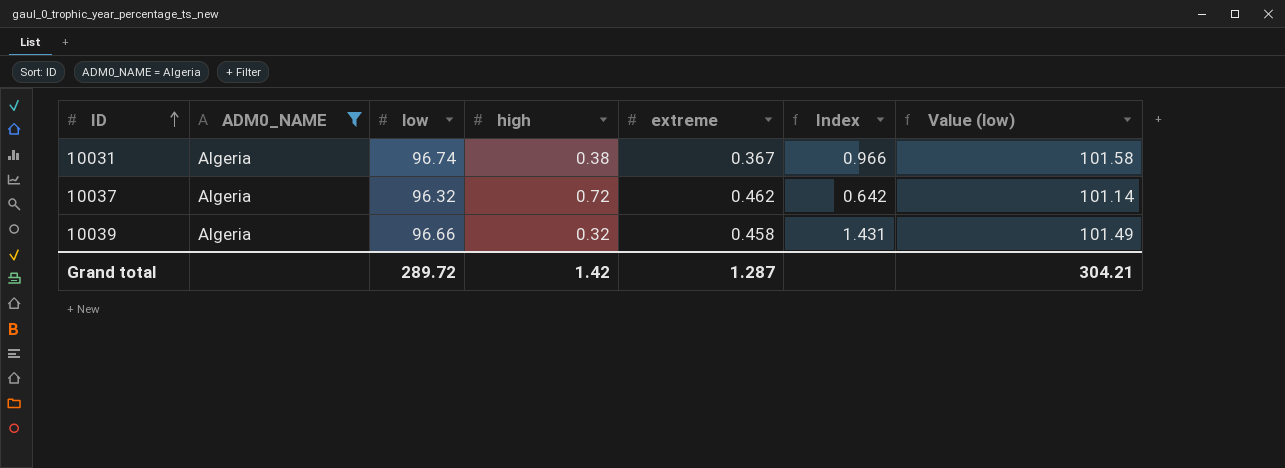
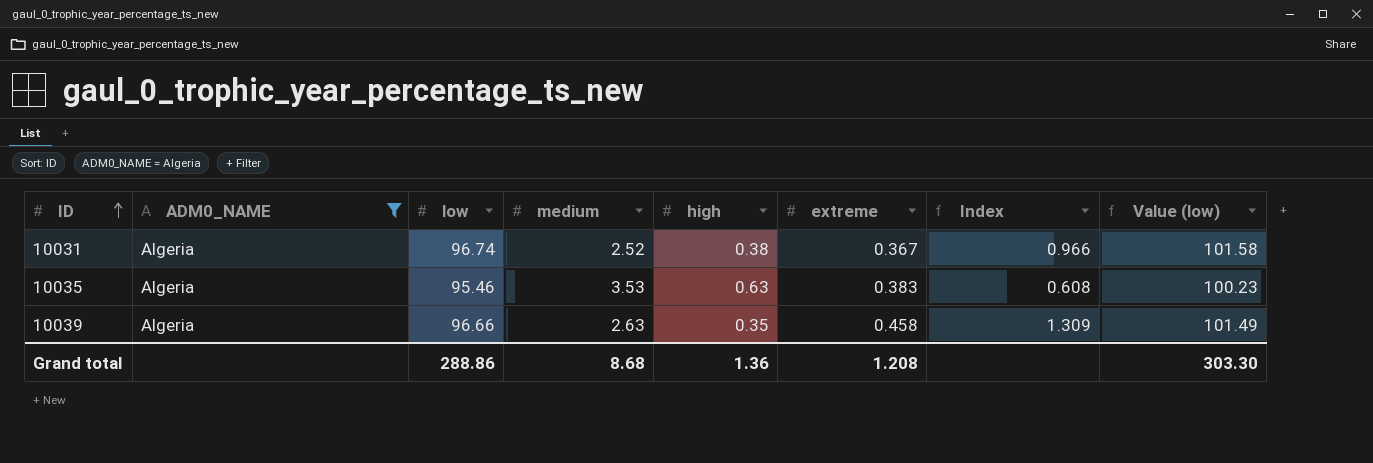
column medium | position: none -> 4
row 10037: Algeria | 96.32 | 0.72 | 0.462 | 0.642 | 101.14 -> none
row 10035: none -> Algeria | 95.46 | 3.53 | 0.63 | 0.383 | 0.608 | 100.23
10039 | high: 0.32 -> 0.35
10039 | Index: 1.431 -> 1.309
Grand total | low: 289.72 -> 288.86
Grand total | high: 1.42 -> 1.36
Grand total | extreme: 1.287 -> 1.208
Grand total | Value (low): 304.21 -> 303.30

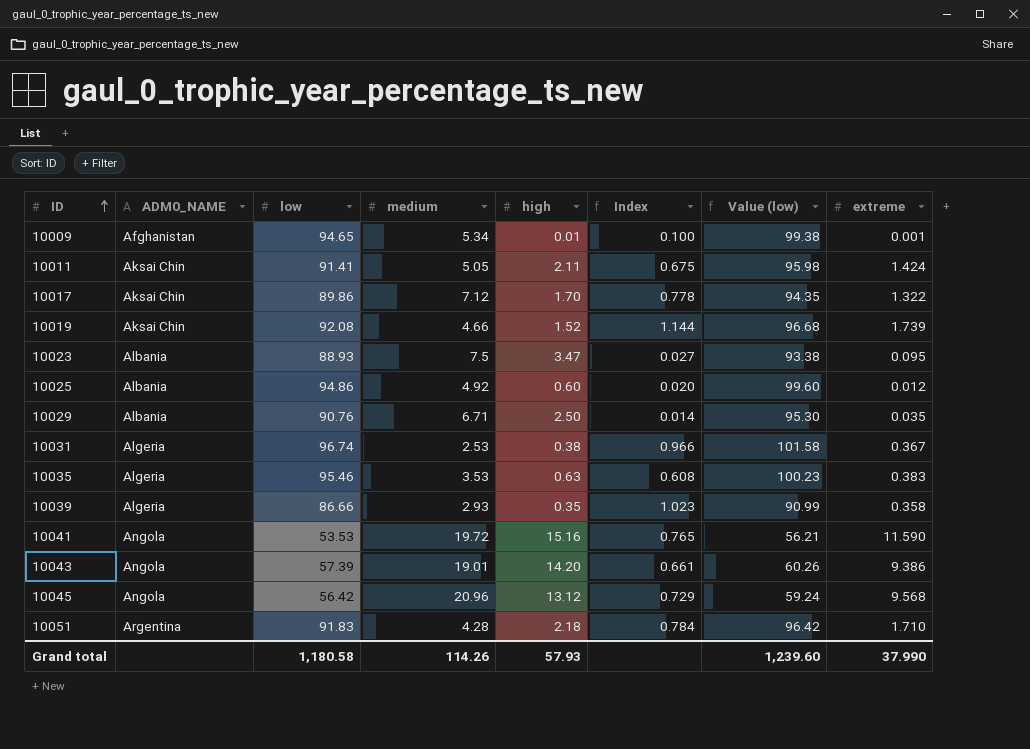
filter: ADM0_NAME = Algeria -> none
column extreme | position: 6 -> 8
10031 | medium: 2.52 -> 2.53
10039 | low: 96.66 -> 86.66
10039 | medium: 2.63 -> 2.93
10039 | Index: 1.309 -> 1.023
10039 | Value (low): 101.49 -> 90.99
10039 | extreme: 0.458 -> 0.358
Grand total | low: 288.86 -> 1,180.58
Grand total | medium: 8.68 -> 114.26
Grand total | high: 1.36 -> 57.93
Grand total | Value (low): 303.30 -> 1,239.60
Grand total | extreme: 1.208 -> 37.990

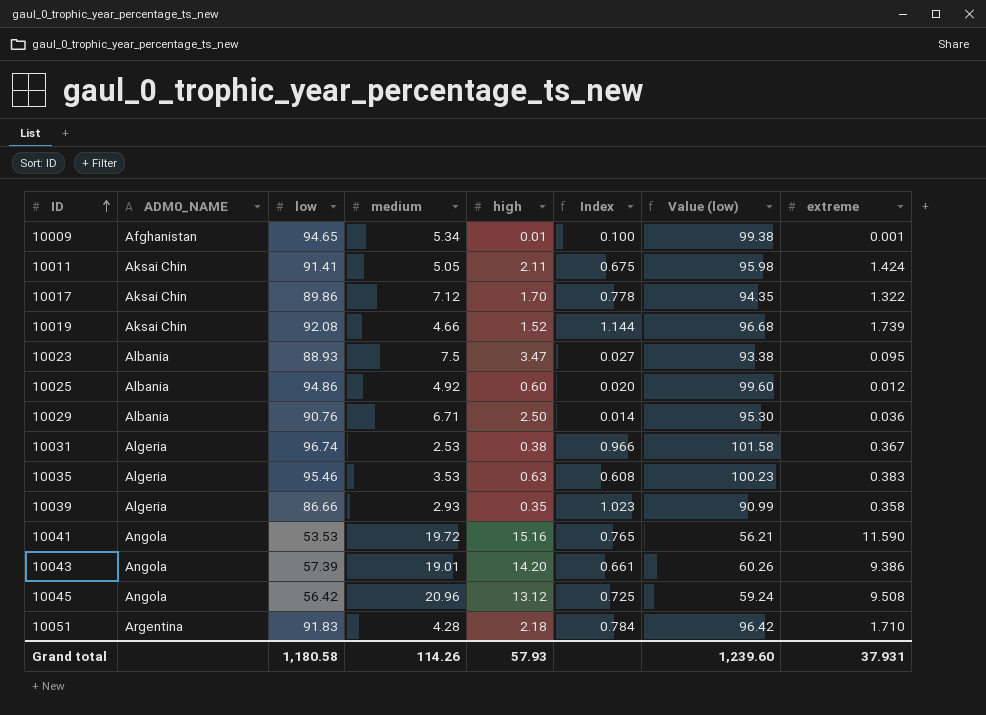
10029 | extreme: 0.035 -> 0.036
10045 | Index: 0.729 -> 0.725
10045 | extreme: 9.568 -> 9.508
Grand total | extreme: 37.990 -> 37.931

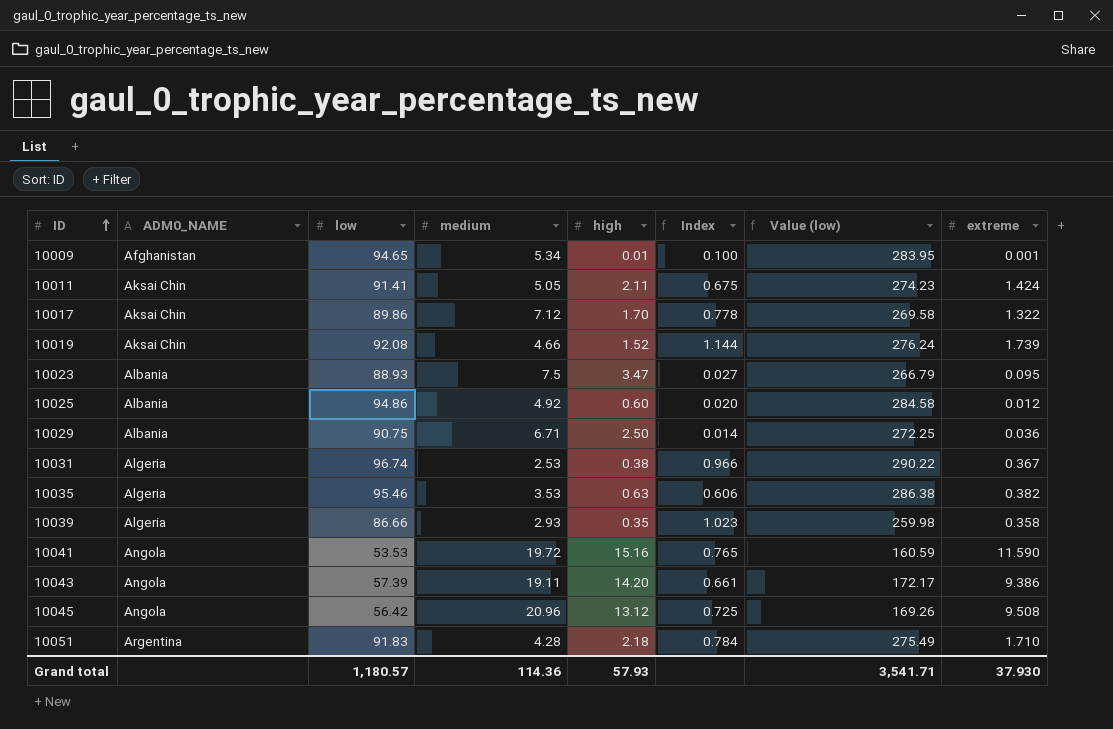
column Value (low) | formula: [low] * 1.05 -> [low] * 3
10029 | low: 90.76 -> 90.75
10035 | Index: 0.608 -> 0.606
10035 | extreme: 0.383 -> 0.382
10043 | medium: 19.01 -> 19.11
Grand total | low: 1,180.58 -> 1,180.57
Grand total | medium: 114.26 -> 114.36
Grand total | Value (low): 1,239.60 -> 3,541.71
Grand total | extreme: 37.931 -> 37.930

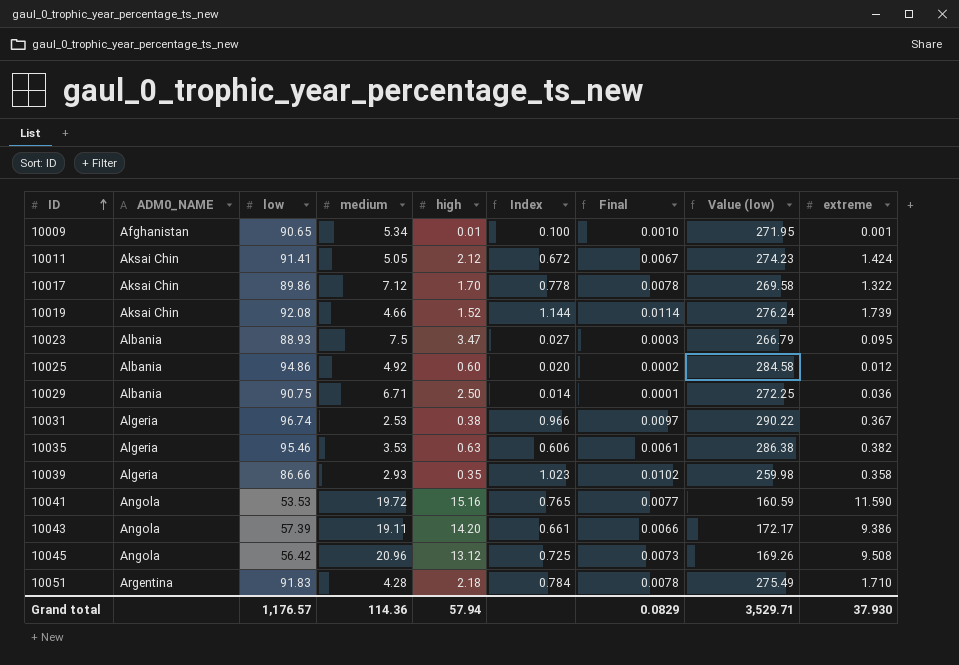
column Final | formula: none -> [Index] * 0.01
10009 | low: 94.65 -> 90.65
10009 | Value (low): 283.95 -> 271.95
10011 | high: 2.11 -> 2.12
10011 | Index: 0.675 -> 0.672
Grand total | low: 1,180.57 -> 1,176.57
Grand total | high: 57.93 -> 57.94
Grand total | Value (low): 3,541.71 -> 3,529.71

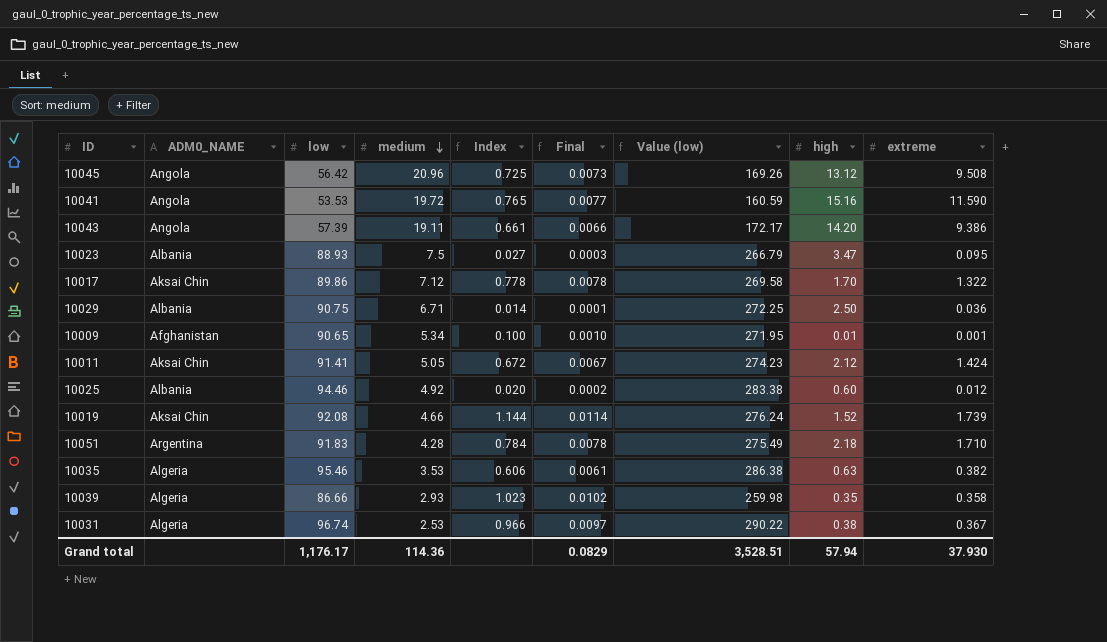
row order: ID ascending -> medium descending
column high | position: 5 -> 8
10025 | low: 94.86 -> 94.46
10025 | Value (low): 284.58 -> 283.38
Grand total | low: 1,176.57 -> 1,176.17
Grand total | Value (low): 3,529.71 -> 3,528.51

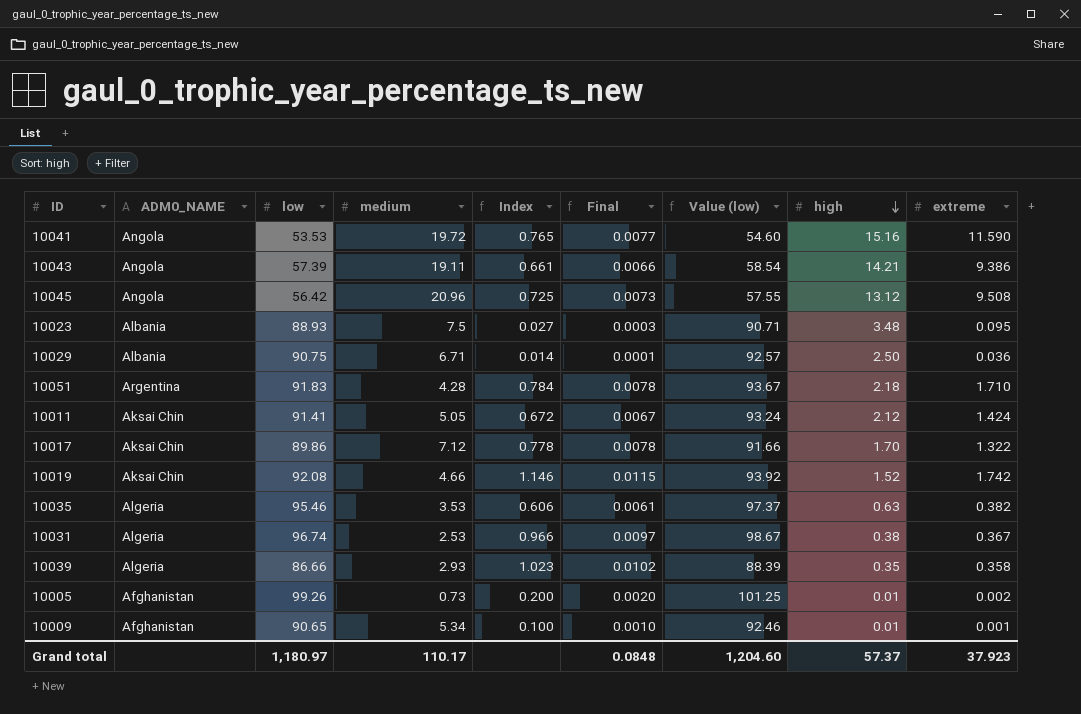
row order: medium descending -> high descending
column Value (low) | formula: [low] * 3 -> [low] * 1.02
row 10025: Albania | 94.46 | 4.92 | 0.020 | 0.0002 | 283.38 | 0.60 | 0.012 -> none
10043 | high: 14.20 -> 14.21
10023 | high: 3.47 -> 3.48
10019 | Index: 1.144 -> 1.146
10019 | Final: 0.0114 -> 0.0115
10019 | extreme: 1.739 -> 1.742
row 10005: none -> Afghanistan | 99.26 | 0.73 | 0.200 | 0.0020 | 101.25 | 0.01 | 0.002
Grand total | low: 1,176.17 -> 1,180.97
Grand total | medium: 114.36 -> 110.17
Grand total | Final: 0.0829 -> 0.0848
Grand total | Value (low): 3,528.51 -> 1,204.60
Grand total | high: 57.94 -> 57.37
Grand total | extreme: 37.930 -> 37.923

